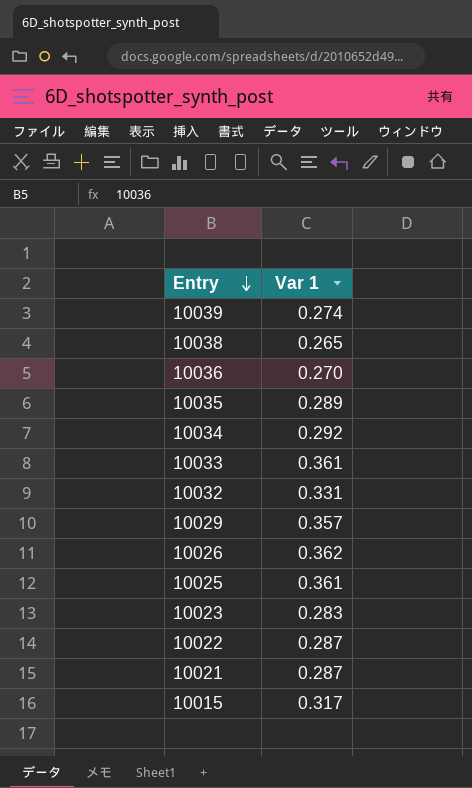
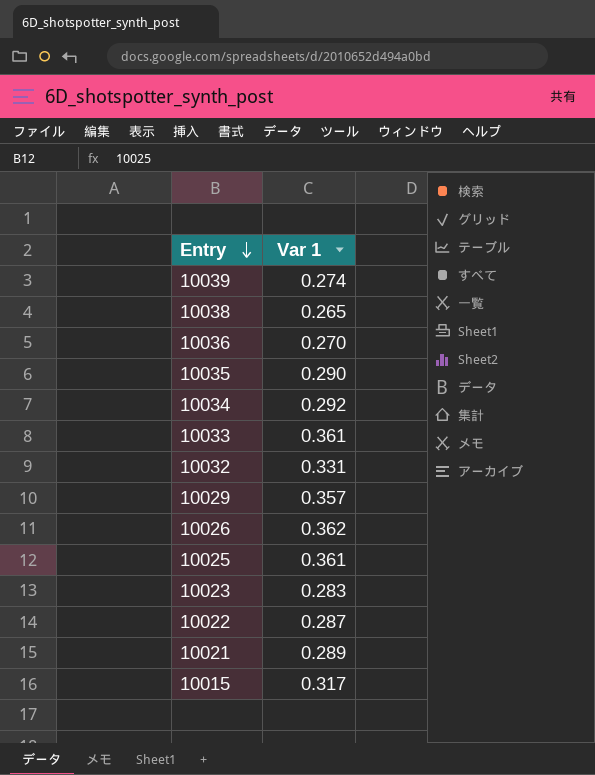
10035 | Var 1: 0.289 -> 0.290
10021 | Var 1: 0.287 -> 0.289

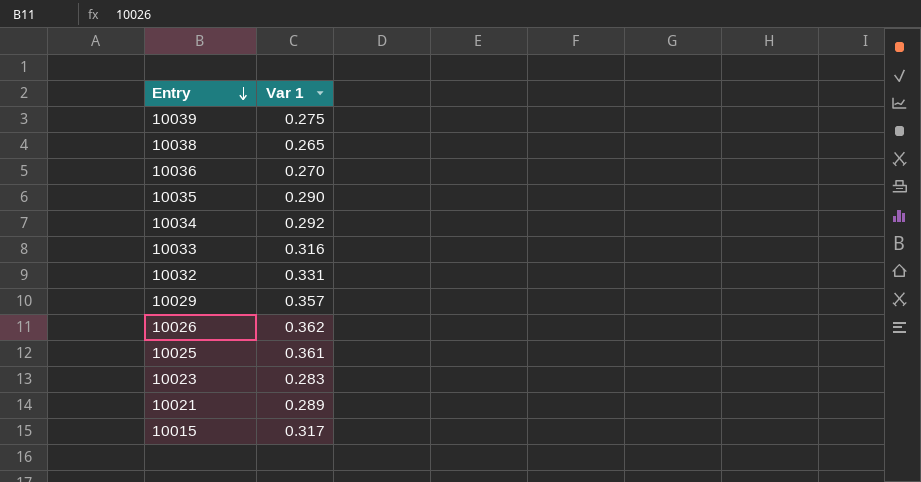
row 10022: 0.287 -> none
10039 | Var 1: 0.274 -> 0.275
10033 | Var 1: 0.361 -> 0.316

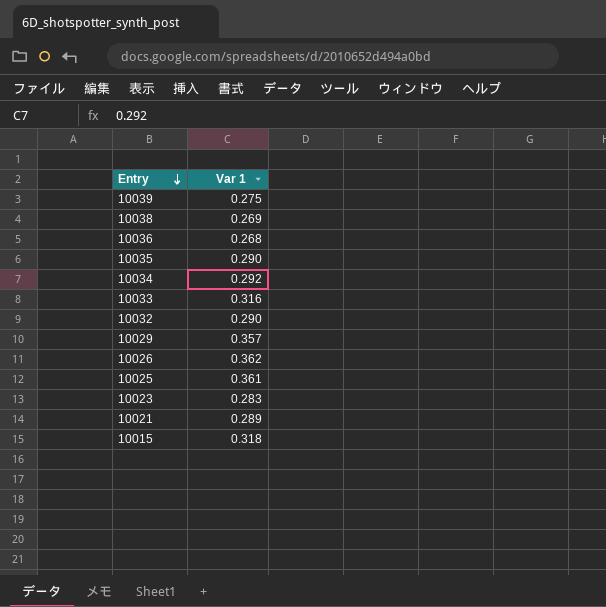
10038 | Var 1: 0.265 -> 0.269
10036 | Var 1: 0.270 -> 0.268
10032 | Var 1: 0.331 -> 0.290
10015 | Var 1: 0.317 -> 0.318

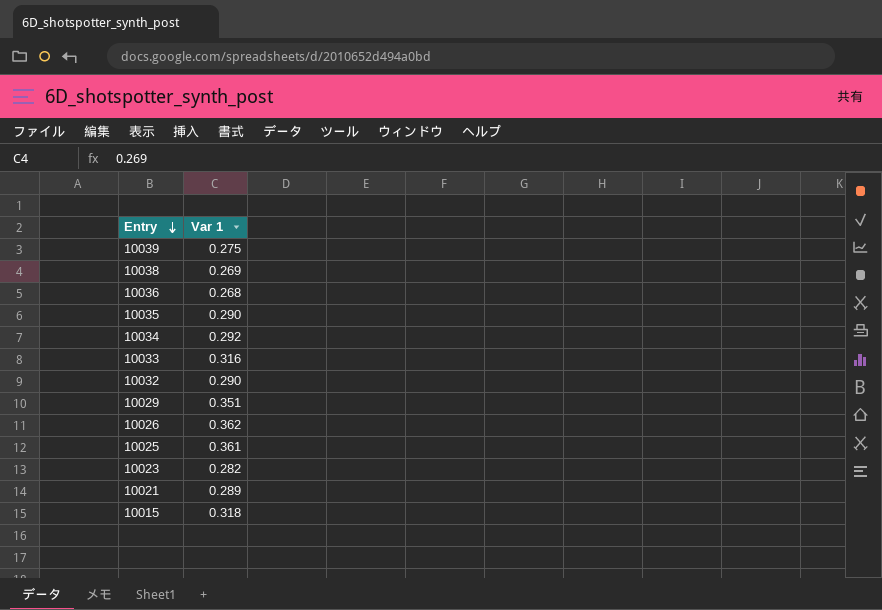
10029 | Var 1: 0.357 -> 0.351
10023 | Var 1: 0.283 -> 0.282

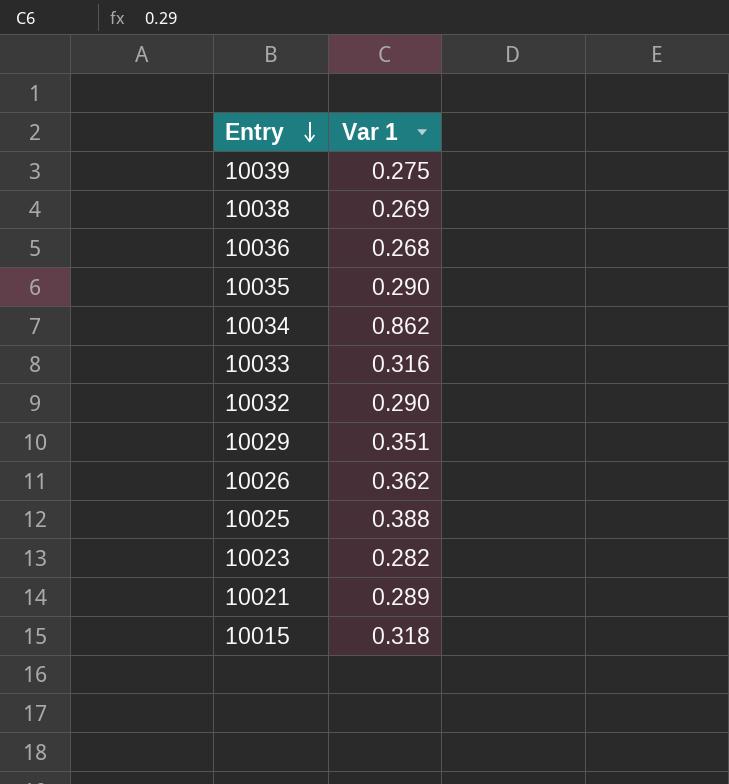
10034 | Var 1: 0.292 -> 0.862
10025 | Var 1: 0.361 -> 0.388

